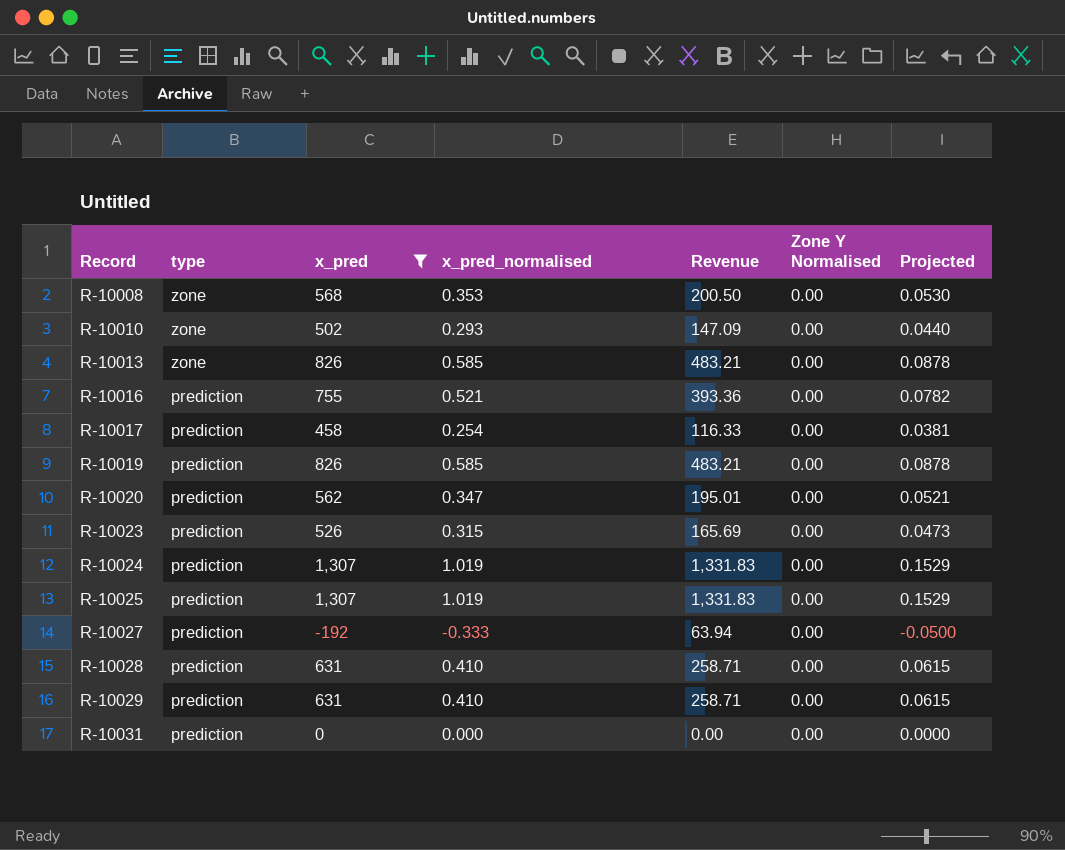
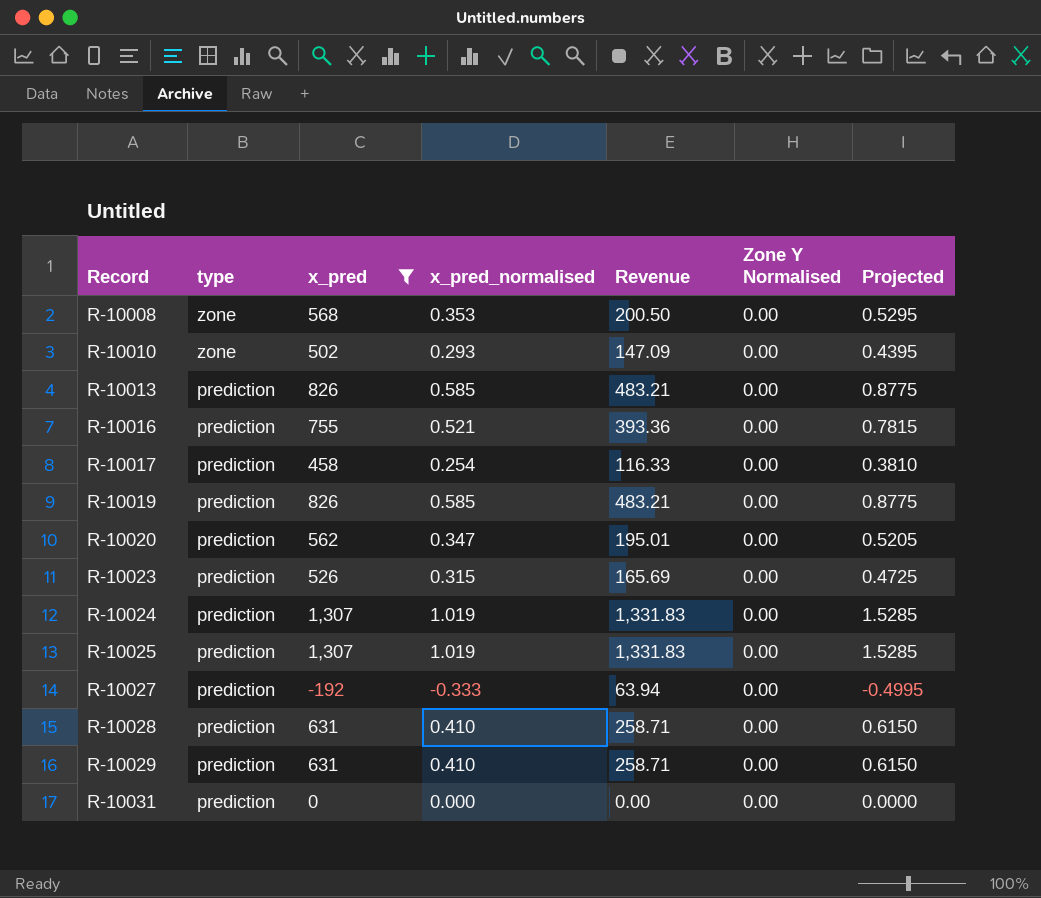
column Projected | formula: [x_pred_normalised] * 0.15 -> [x_pred_normalised] * 1.5
R-10013 | type: zone -> prediction

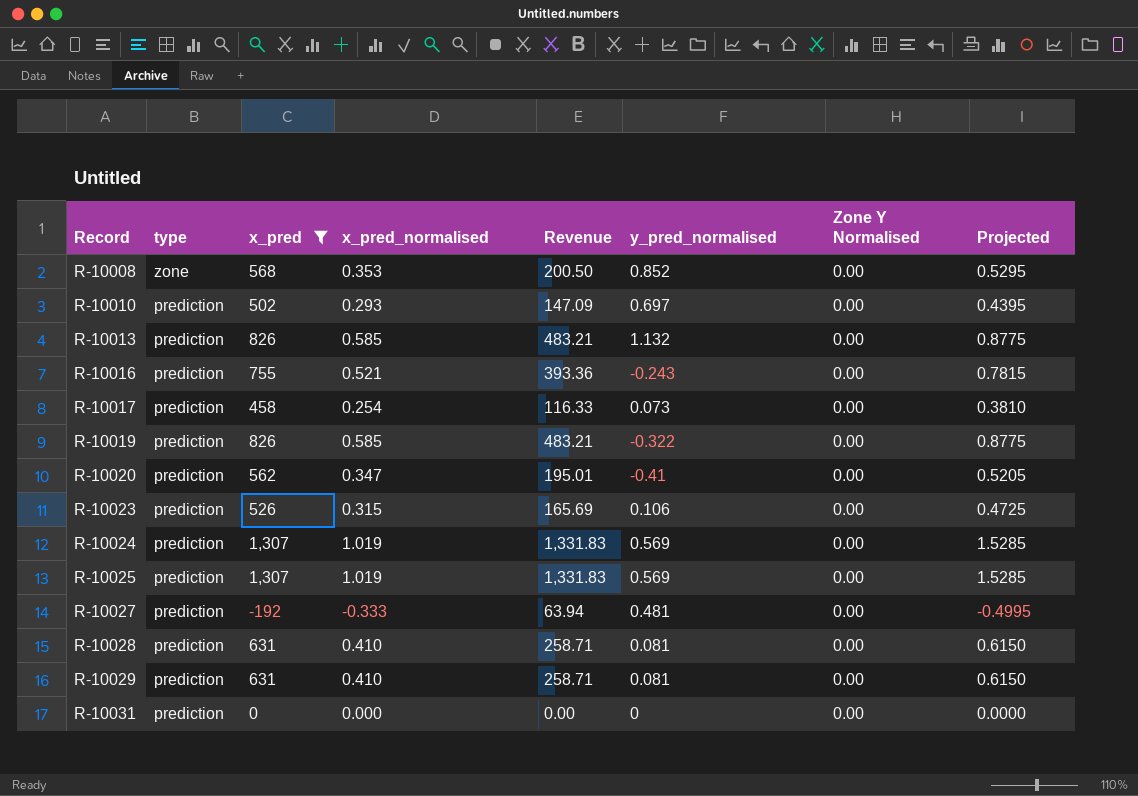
column y_pred_normalised | position: none -> 6
R-10010 | type: zone -> prediction

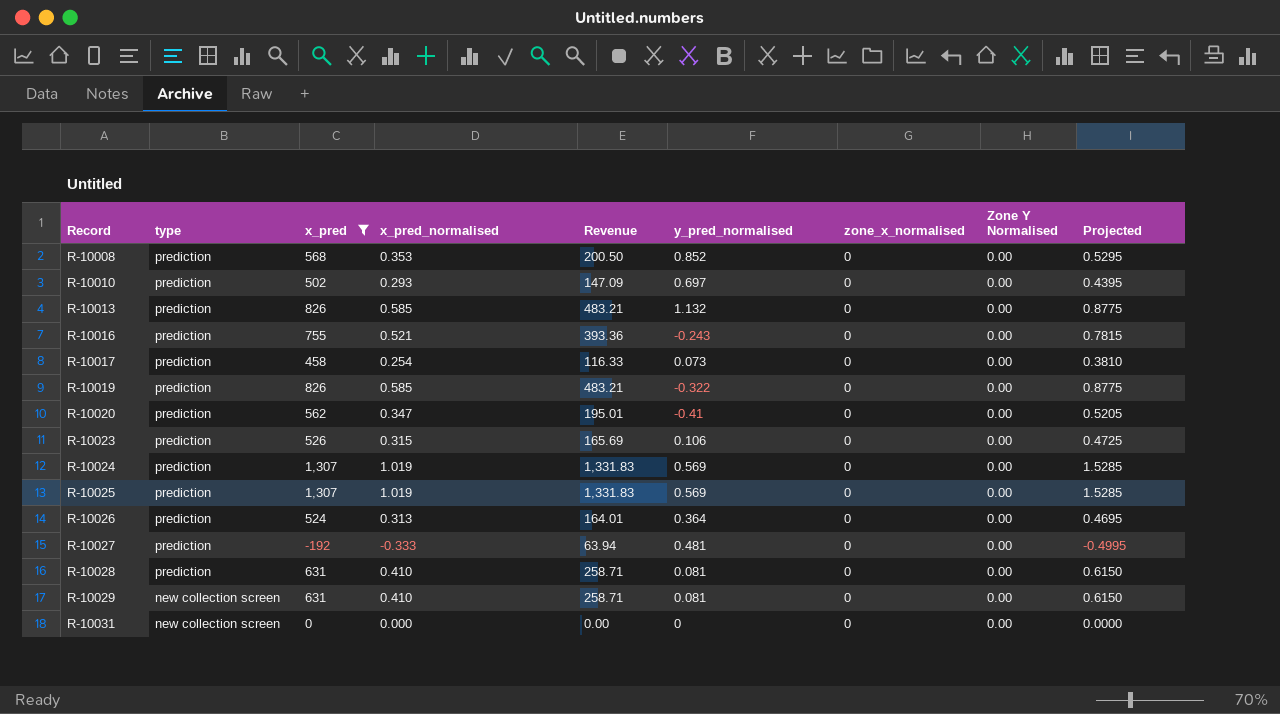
column zone_x_normalised | position: none -> 7
R-10008 | type: zone -> prediction
row R-10026: none -> prediction | 524 | 0.313 | 164.01 | 0.364 | 0 | 0.00 | 0.4695
R-10029 | type: prediction -> new collection screen
R-10031 | type: prediction -> new collection screen

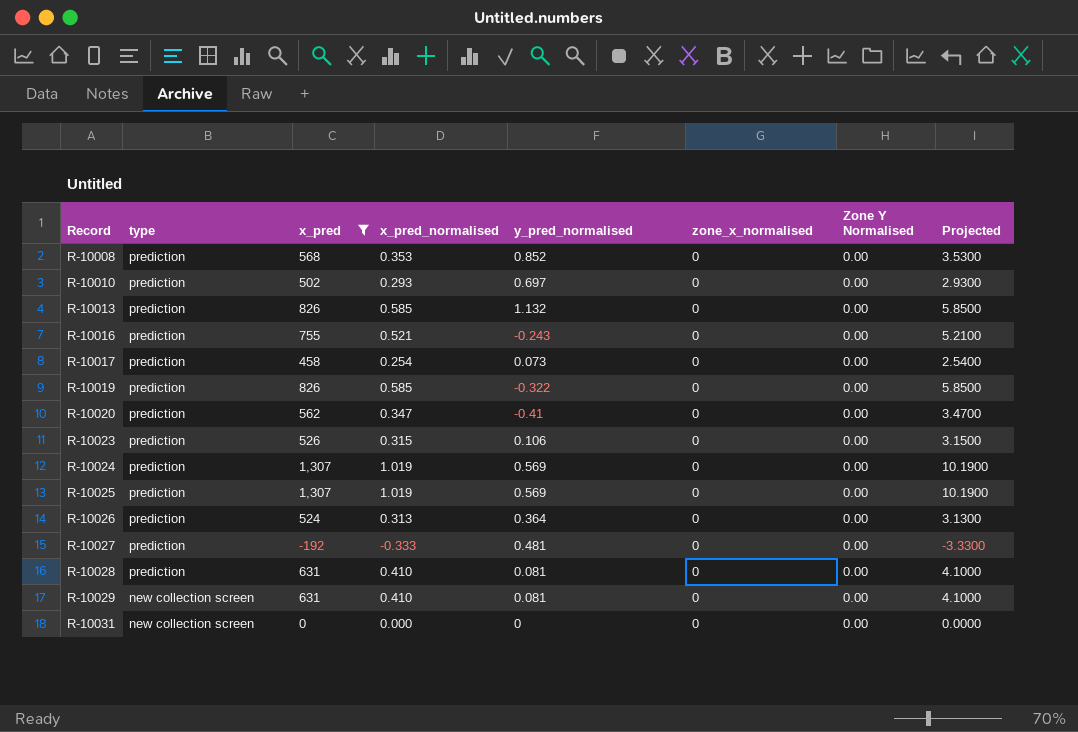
column Revenue | formula: [x_pred] * [x_pred_normalised] -> none
column Projected | formula: [x_pred_normalised] * 1.5 -> [x_pred_normalised] * 10

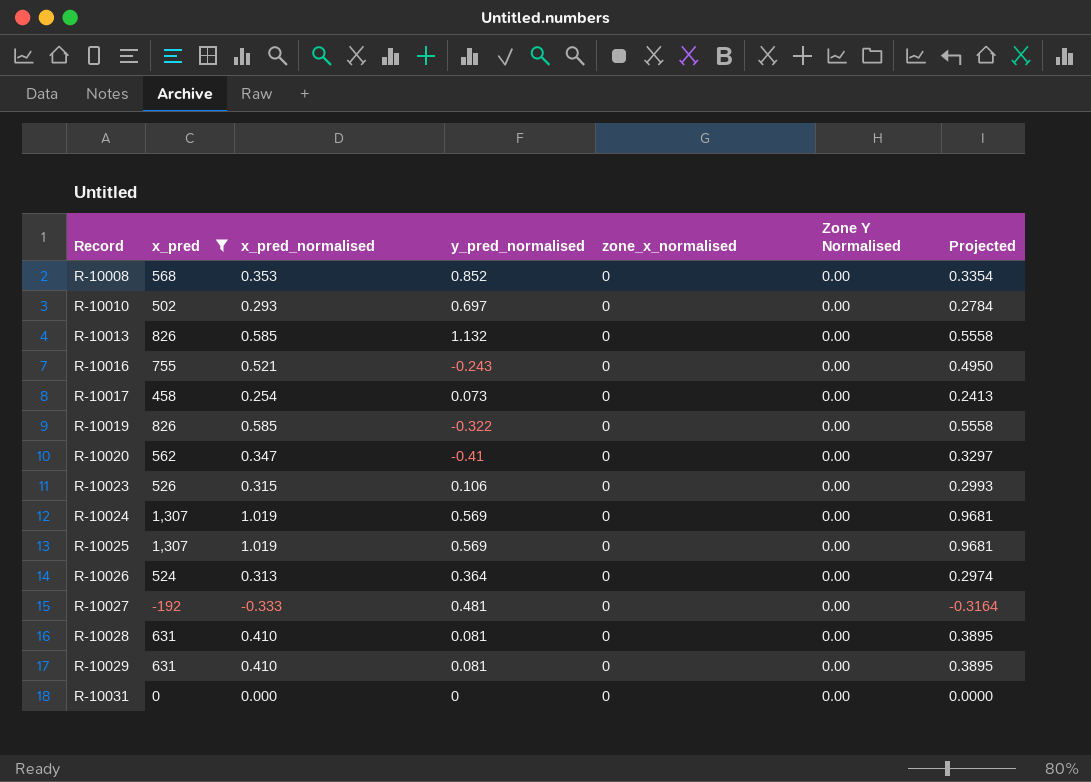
column type | position: 2 -> none
column Projected | formula: [x_pred_normalised] * 10 -> [x_pred_normalised] * 0.95

